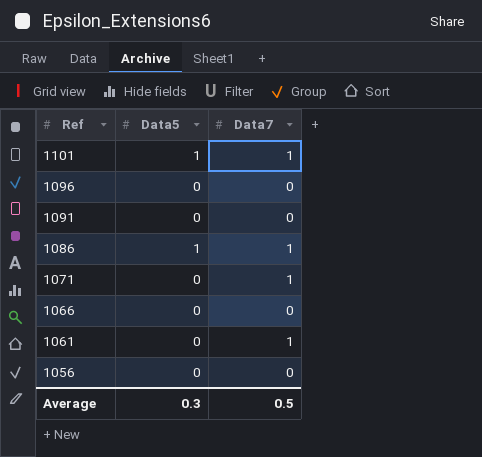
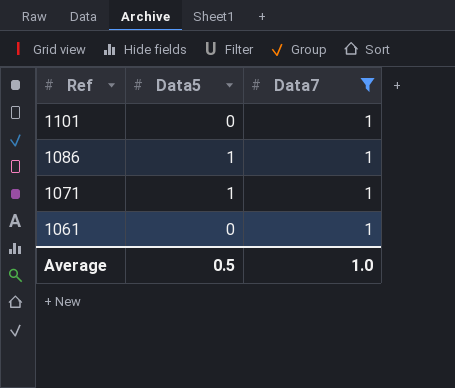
filter: none -> Data7 = 1
1101 | Data5: 1 -> 0
1071 | Data5: 0 -> 1
Average | Data5: 0.3 -> 0.5
Average | Data7: 0.5 -> 1.0

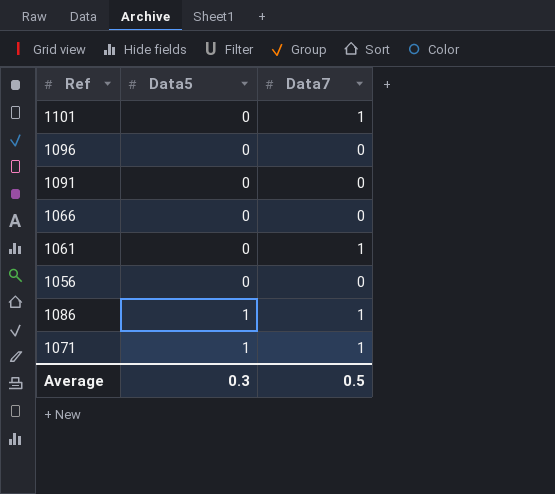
filter: Data7 = 1 -> none
row order: Ref descending -> Data5 ascending
Average | Data5: 0.5 -> 0.3
Average | Data7: 1.0 -> 0.5

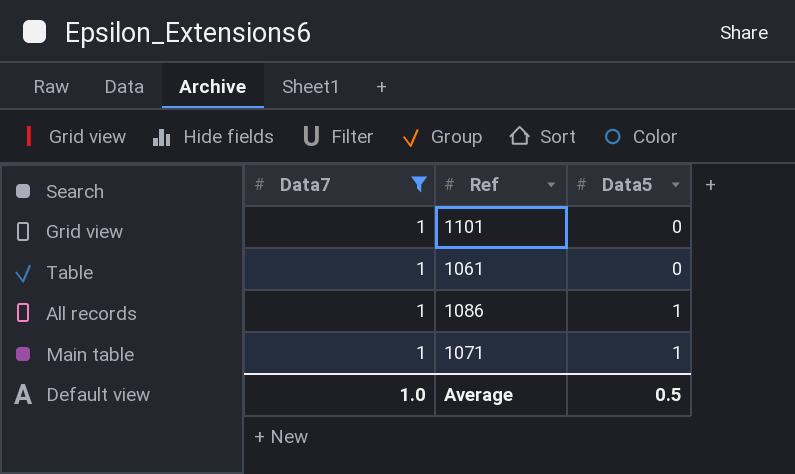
filter: none -> Data7 = 1
column Data7 | position: 3 -> 1
Average | Data7: 0.5 -> 1.0
Average | Data5: 0.3 -> 0.5

